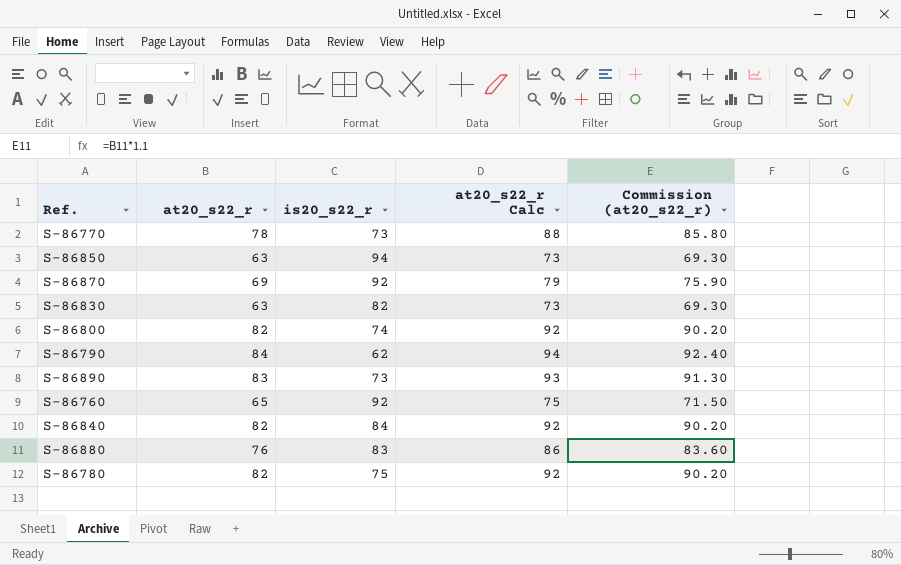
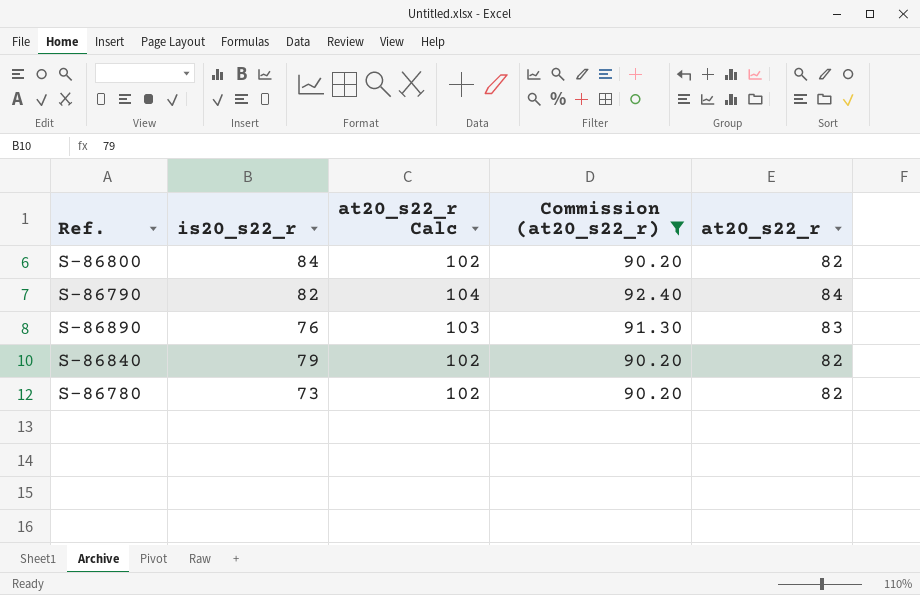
filter: none -> Commission (at20_s22_r) >= 90.20
column at20_s22_r Calc | formula: [at20_s22_r] + 10 -> [at20_s22_r] + 20
column at20_s22_r | position: 2 -> 5
S-86800 | is20_s22_r: 74 -> 84
S-86790 | is20_s22_r: 62 -> 82
S-86890 | is20_s22_r: 73 -> 76
S-86840 | is20_s22_r: 84 -> 79
S-86780 | is20_s22_r: 75 -> 73

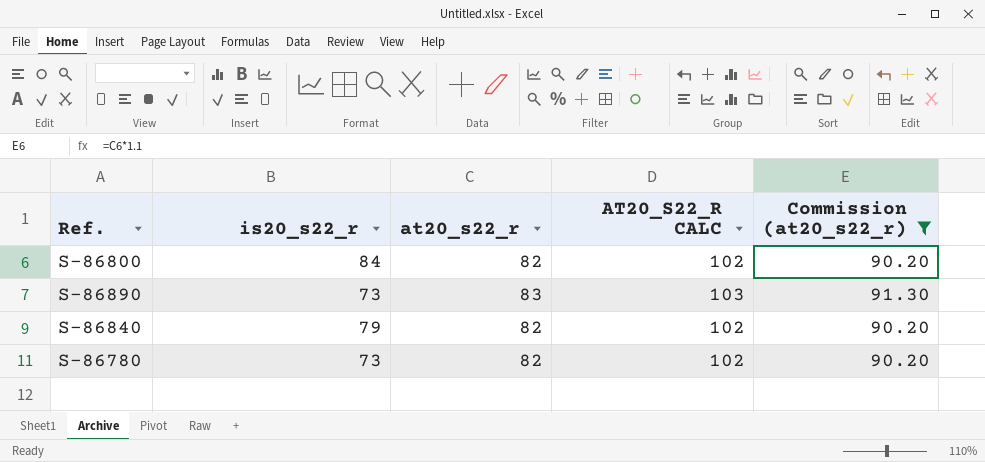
column at20_s22_r | position: 5 -> 3
column name: at20_s22_r Calc -> AT20_S22_R CALC
row S-86790: 82 | 104 | 92.40 | 84 -> none
S-86890 | is20_s22_r: 76 -> 73

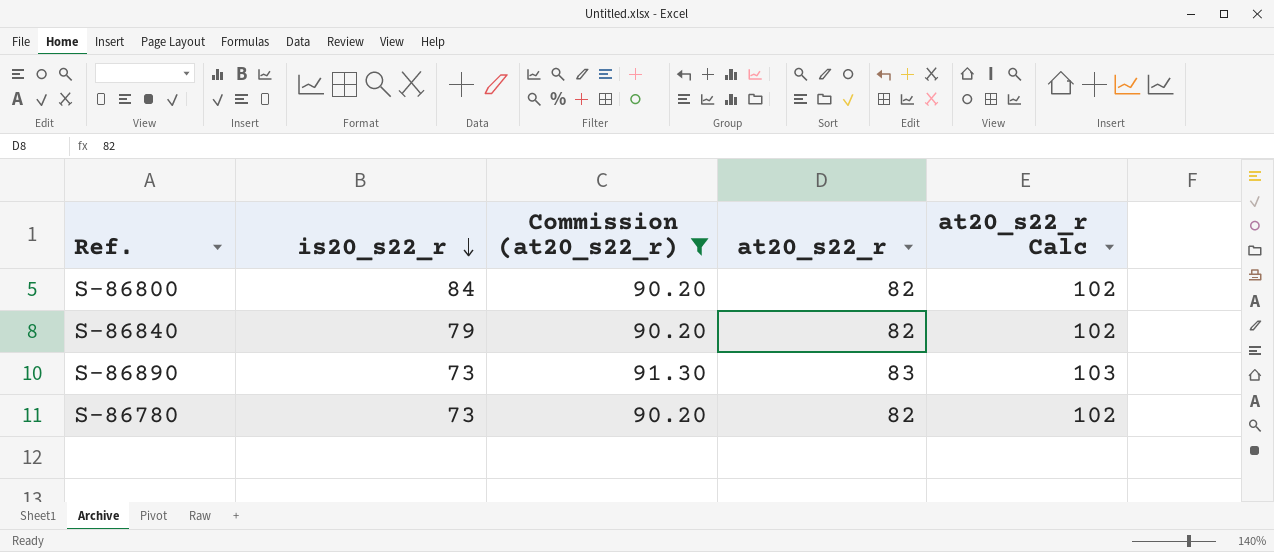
row order: none -> is20_s22_r descending
column Commission (at20_s22_r) | position: 5 -> 3
column name: AT20_S22_R CALC -> at20_s22_r Calc

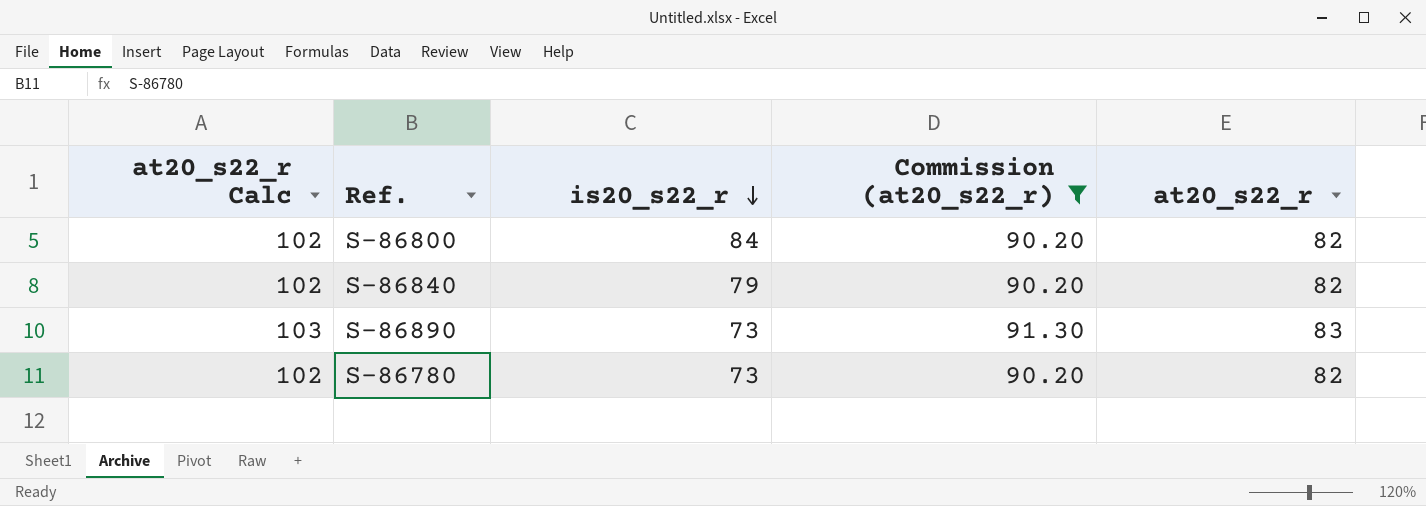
column at20_s22_r Calc | position: 5 -> 1

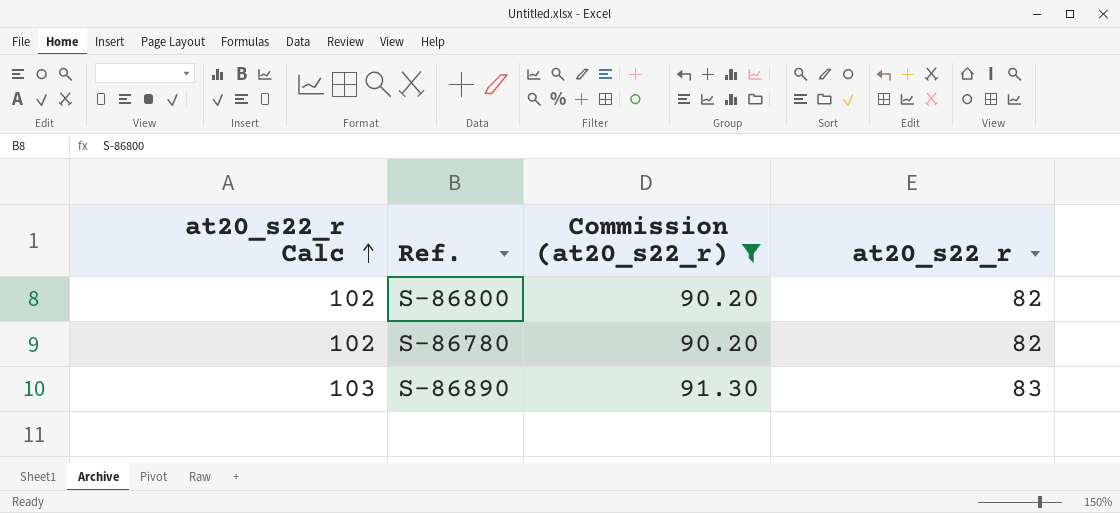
row order: is20_s22_r descending -> at20_s22_r Calc ascending
column is20_s22_r | position: 3 -> none
row S-86840: 102 | 79 | 90.20 | 82 -> none

